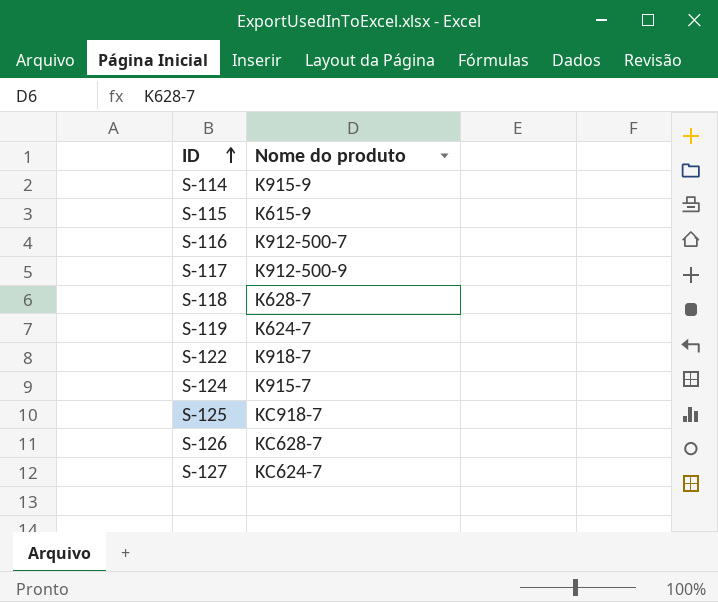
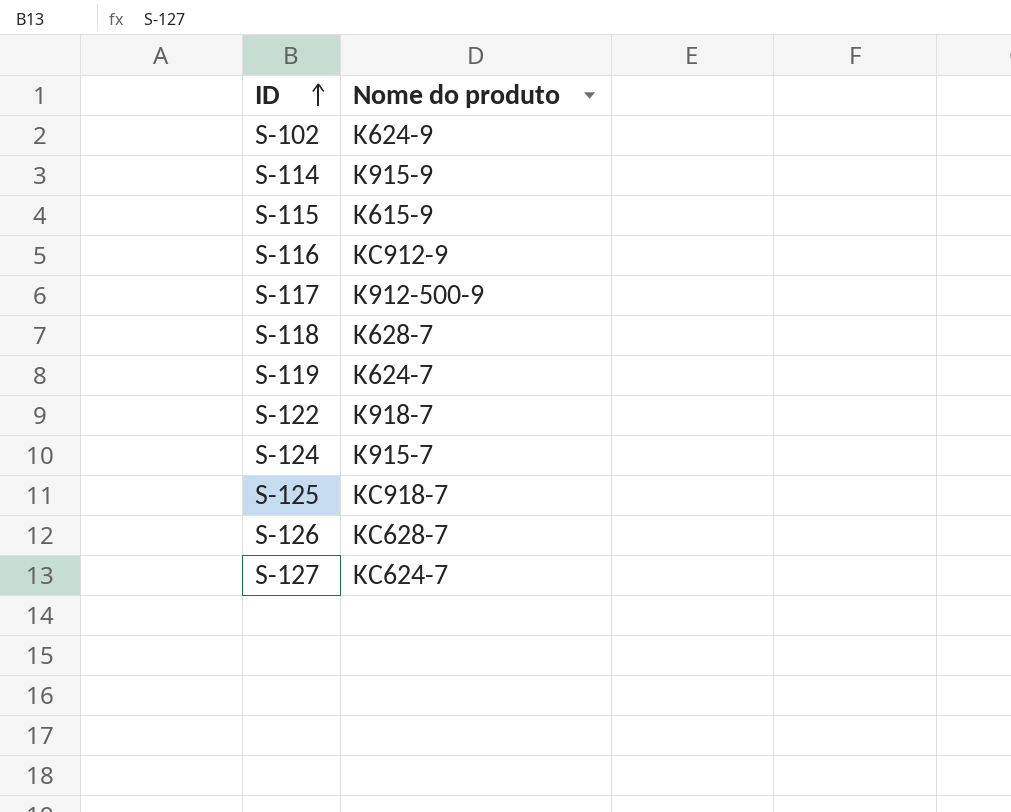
row S-102: none -> K624-9
S-116 | Nome do produto: K912-500-7 -> KC912-9

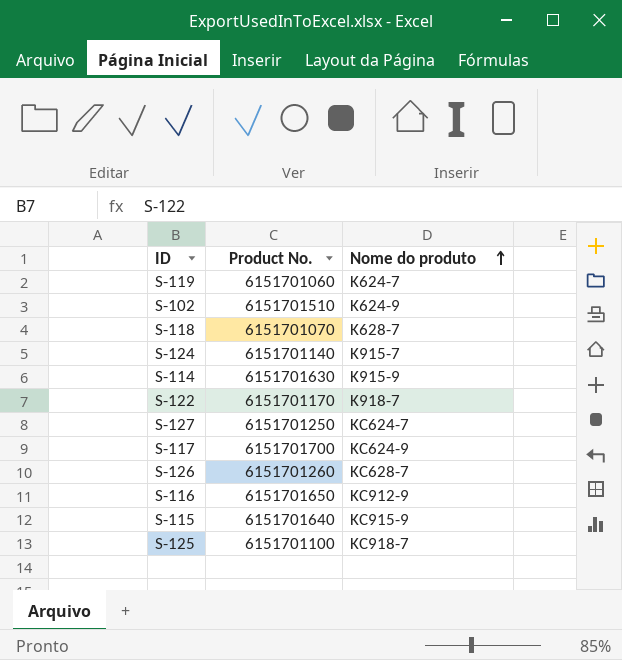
row order: ID ascending -> Nome do produto ascending
column Product No. | position: none -> 2
S-117 | Nome do produto: K912-500-9 -> KC624-9
S-115 | Nome do produto: K615-9 -> KC915-9

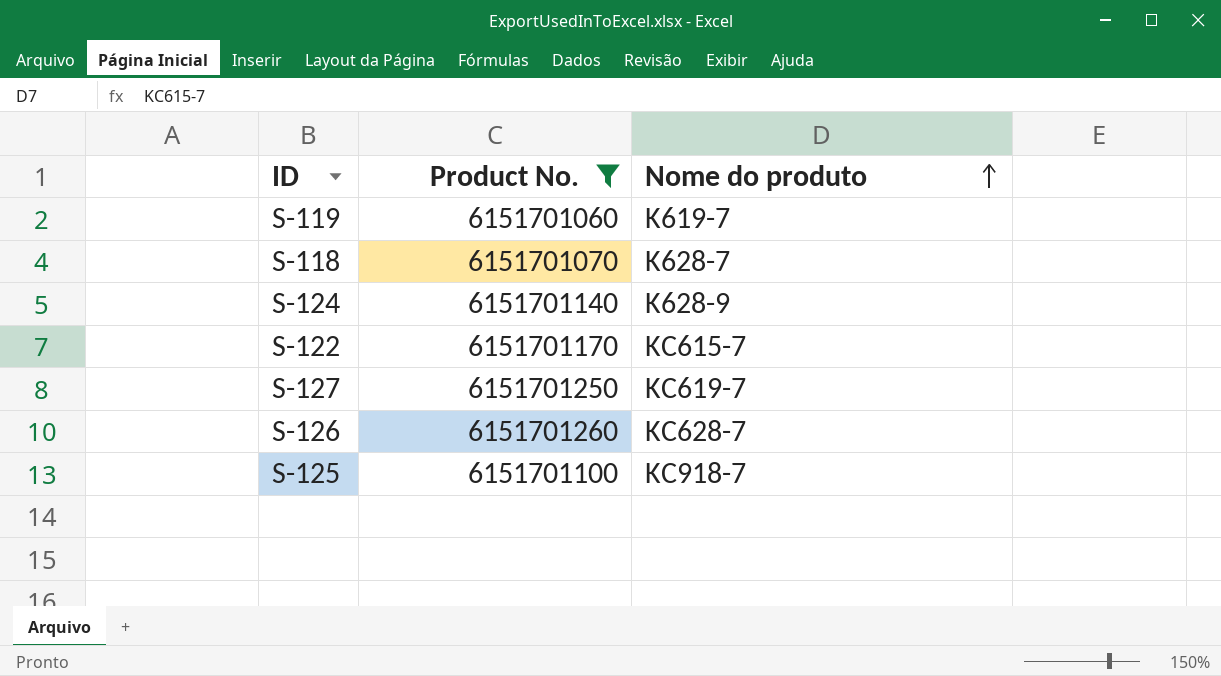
filter: none -> Product No. <= 6151701260
S-119 | Nome do produto: K624-7 -> K619-7
S-124 | Nome do produto: K915-7 -> K628-9
S-122 | Nome do produto: K918-7 -> KC615-7
S-127 | Nome do produto: KC624-7 -> KC619-7

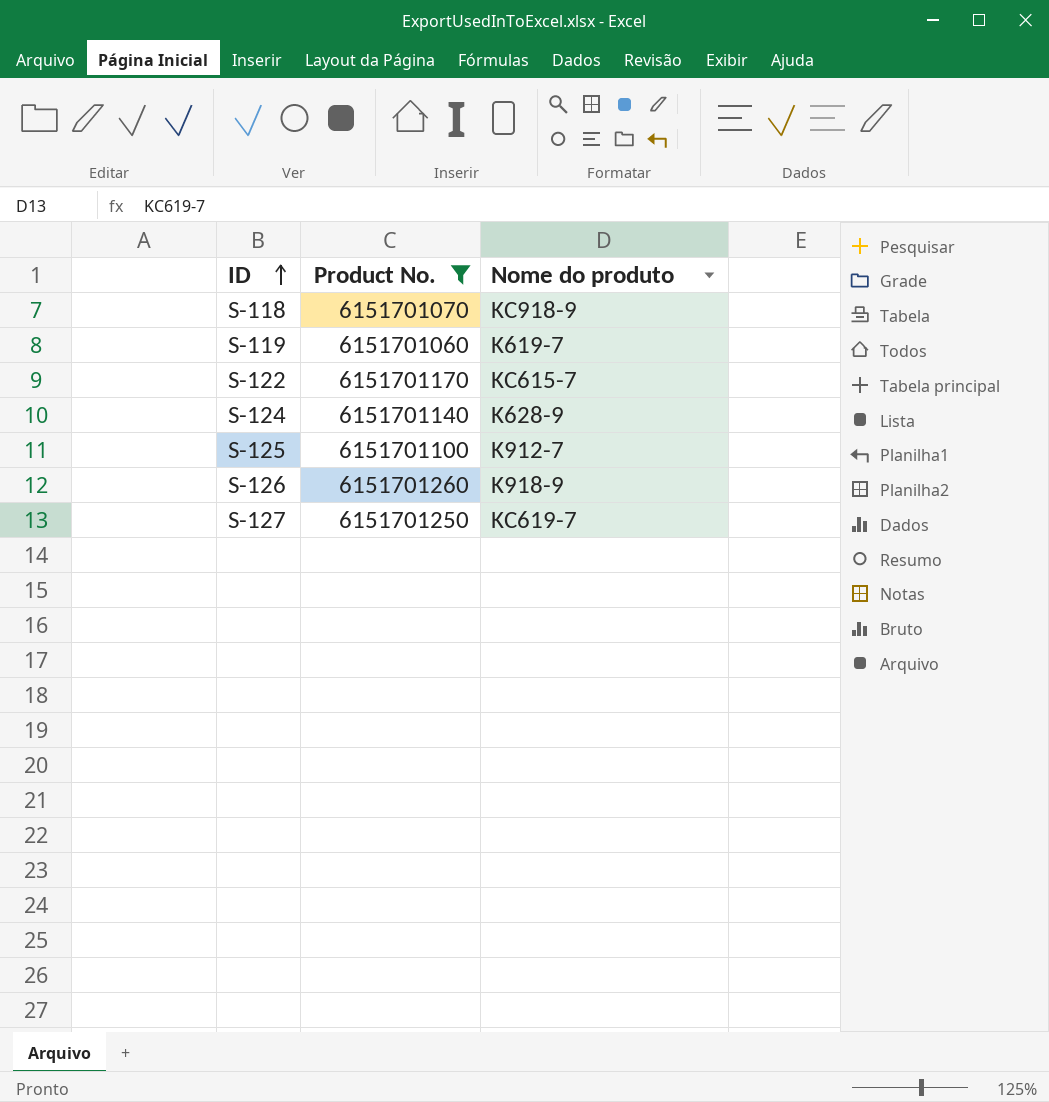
row order: Nome do produto ascending -> ID ascending
S-118 | Nome do produto: K628-7 -> KC918-9
S-125 | Nome do produto: KC918-7 -> K912-7
S-126 | Nome do produto: KC628-7 -> K918-9

